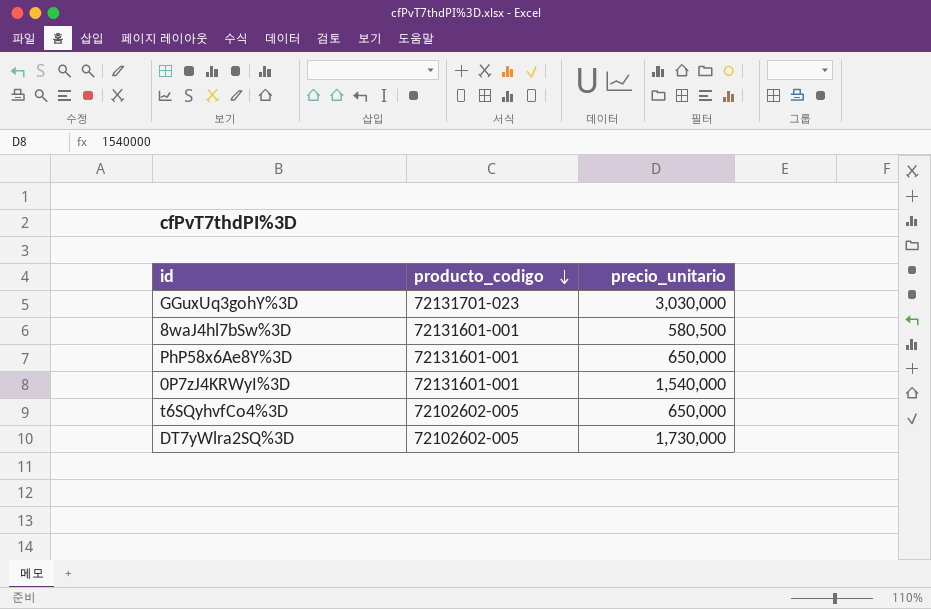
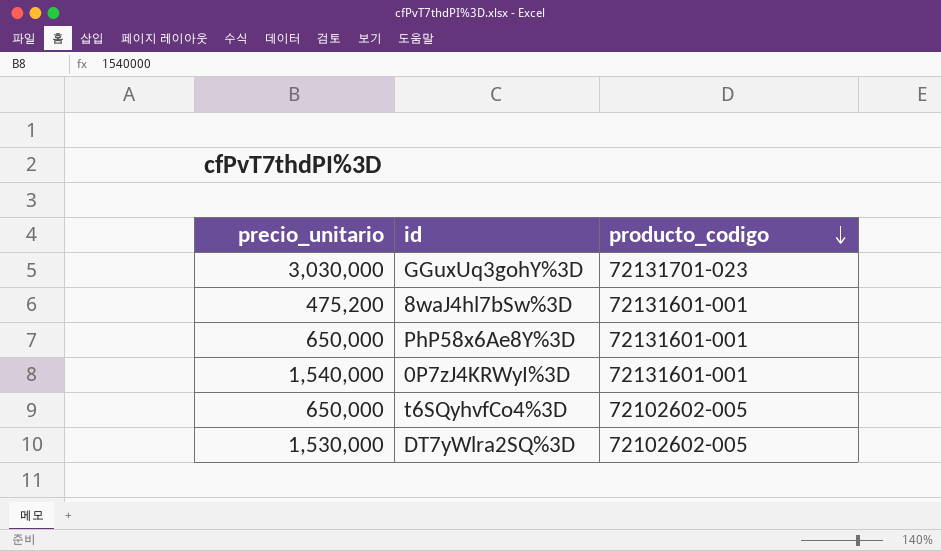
column precio_unitario | position: 3 -> 1
8waJ4hl7bSw%3D | precio_unitario: 580,500 -> 475,200
DT7yWlra2SQ%3D | precio_unitario: 1,730,000 -> 1,530,000

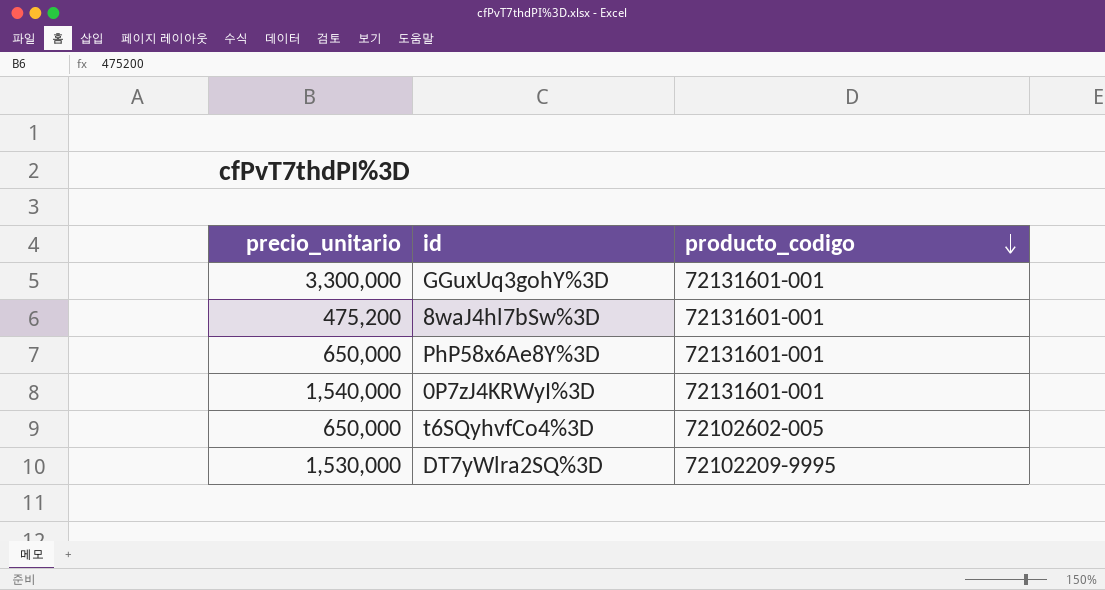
GGuxUq3gohY%3D | precio_unitario: 3,030,000 -> 3,300,000
GGuxUq3gohY%3D | producto_codigo: 72131701-023 -> 72131601-001
DT7yWlra2SQ%3D | producto_codigo: 72102602-005 -> 72102209-9995

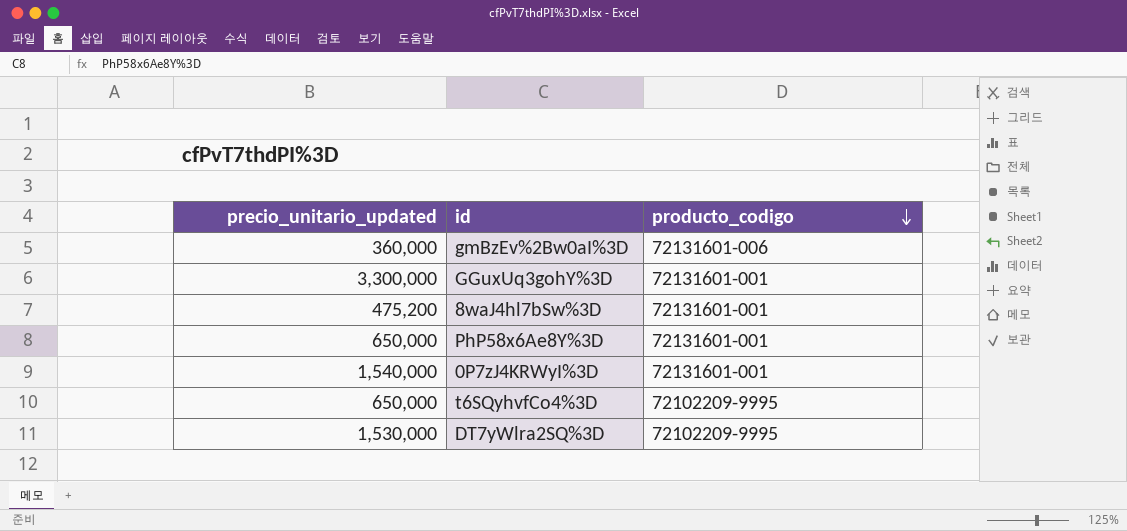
column name: precio_unitario -> precio_unitario_updated
row gmBzEv%2Bw0aI%3D: none -> 360,000 | 72131601-006
t6SQyhvfCo4%3D | producto_codigo: 72102602-005 -> 72102209-9995

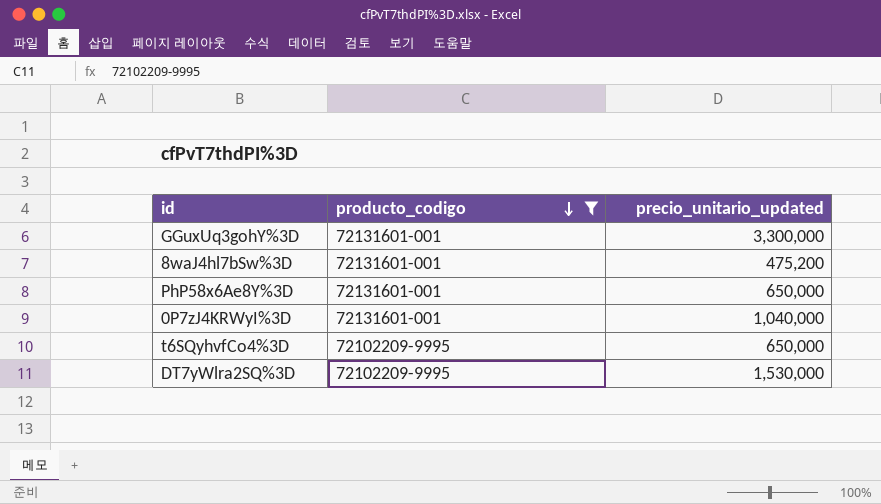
filter: none -> producto_codigo != 72131601-006
column precio_unitario_updated | position: 1 -> 3
0P7zJ4KRWyI%3D | precio_unitario_updated: 1,540,000 -> 1,040,000

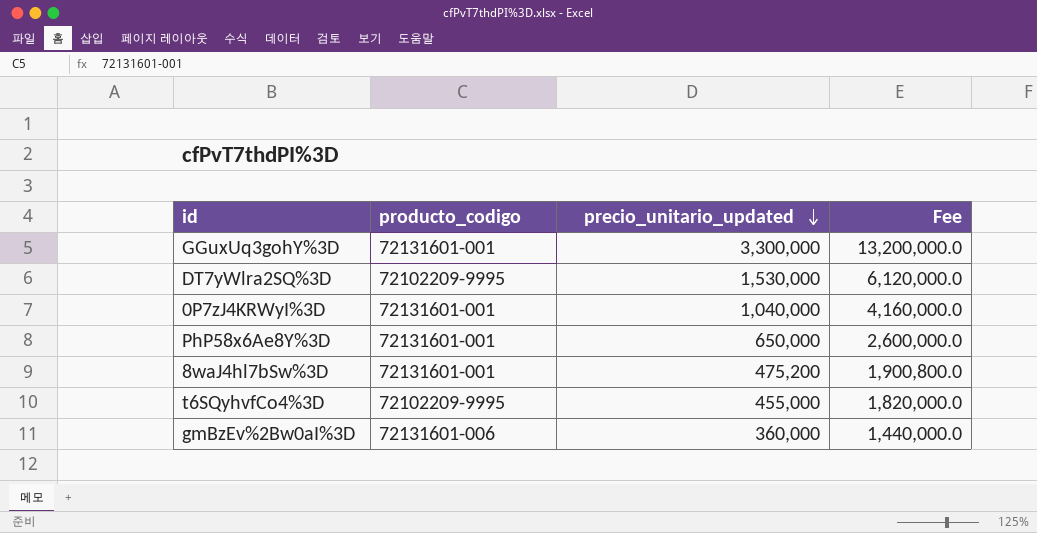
filter: producto_codigo != 72131601-006 -> none
row order: producto_codigo descending -> precio_unitario_updated descending
column Fee | formula: none -> [precio_unitario_updated] * 4
t6SQyhvfCo4%3D | precio_unitario_updated: 650,000 -> 455,000

